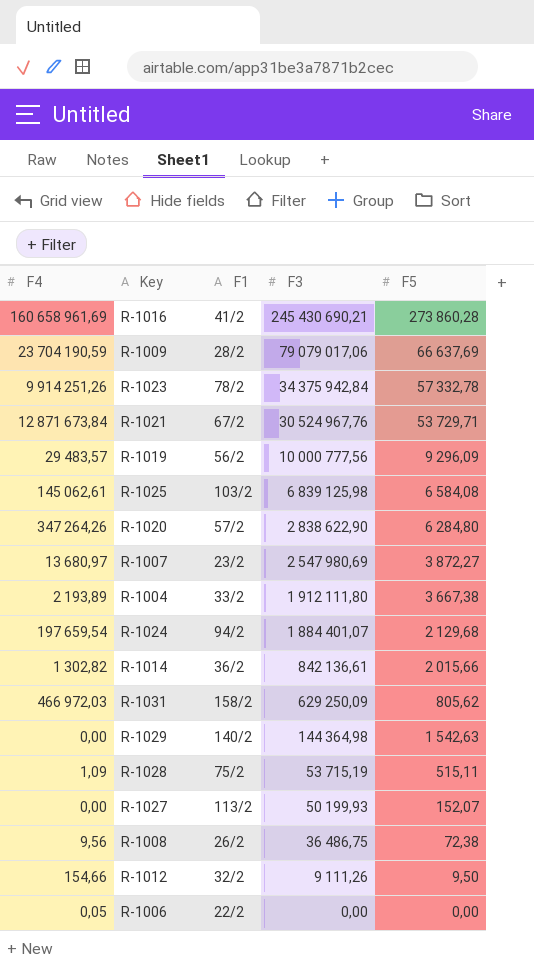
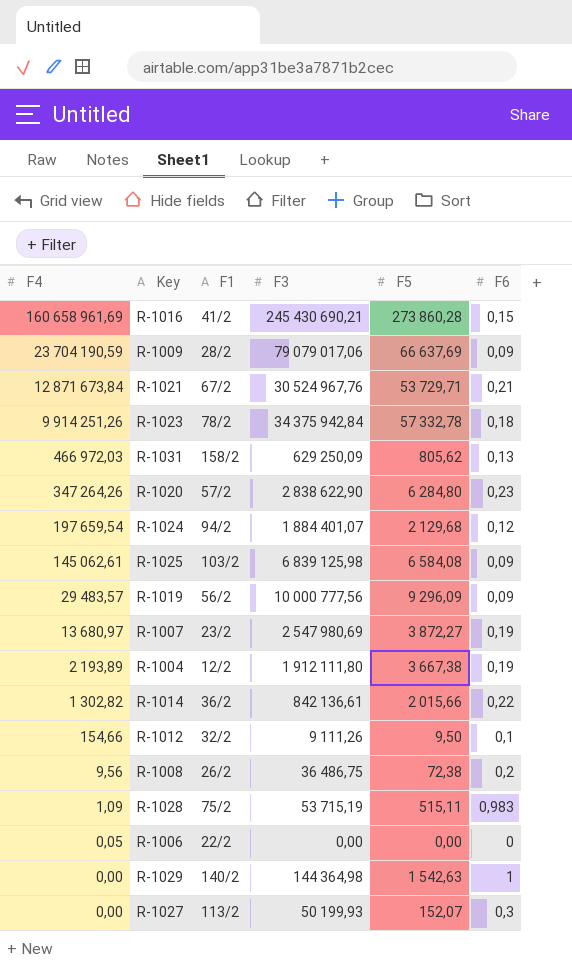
row order: F3 descending -> F4 descending
column F6 | position: none -> 6
R-1004 | F1: 33/2 -> 12/2

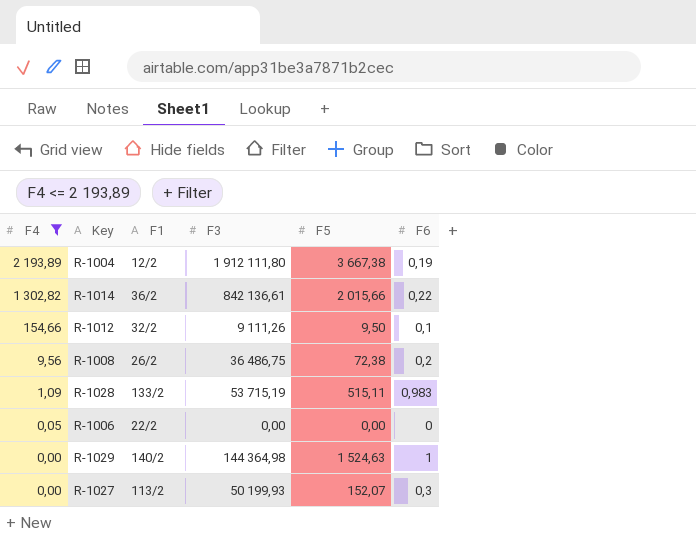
filter: none -> F4 <= 2 193,89
R-1028 | F1: 75/2 -> 133/2
R-1029 | F5: 1 542,63 -> 1 524,63

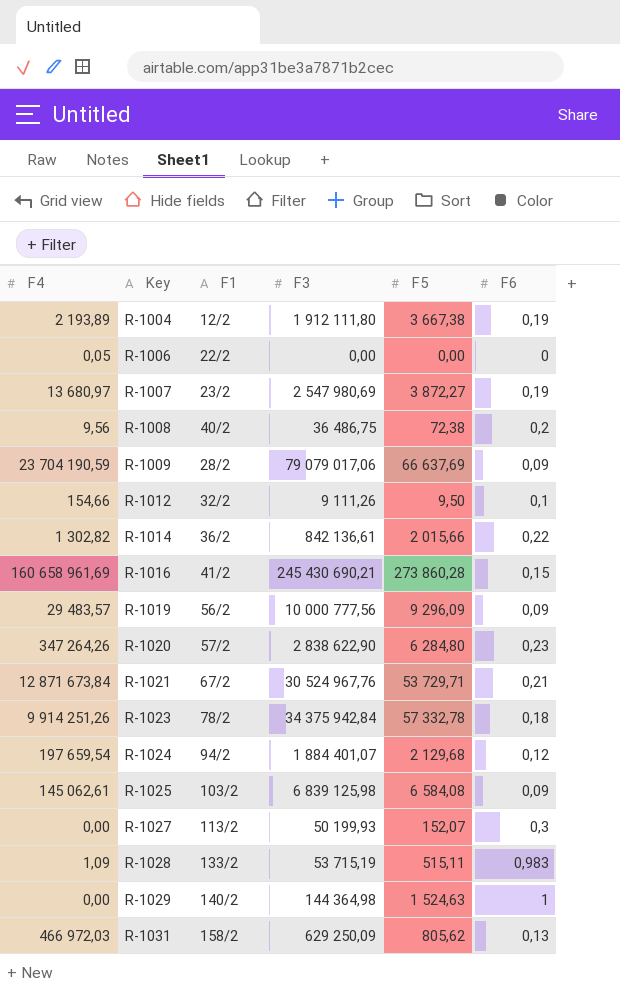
filter: F4 <= 2 193,89 -> none
row order: F4 descending -> Key ascending
R-1008 | F1: 26/2 -> 40/2

